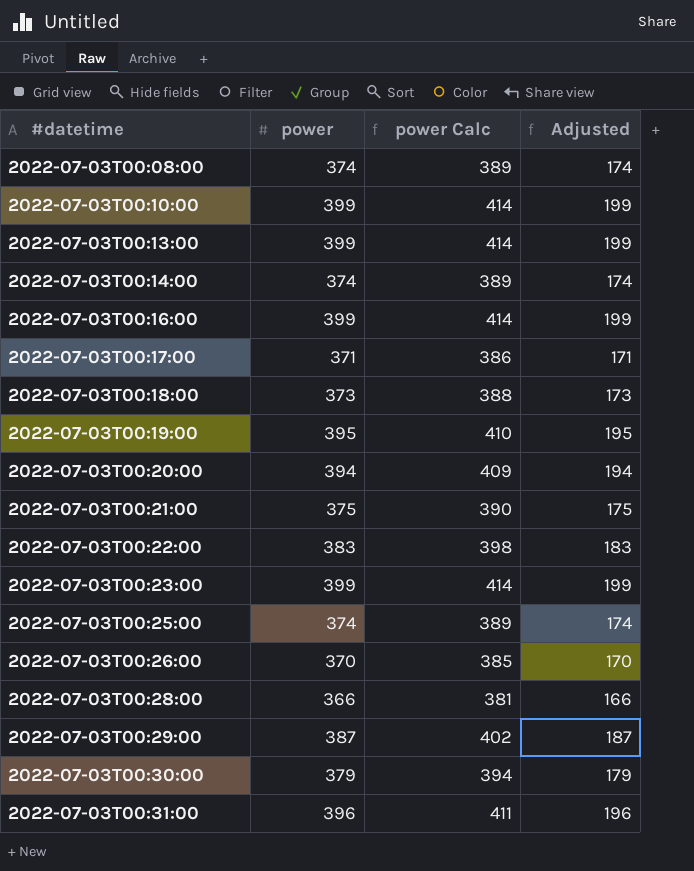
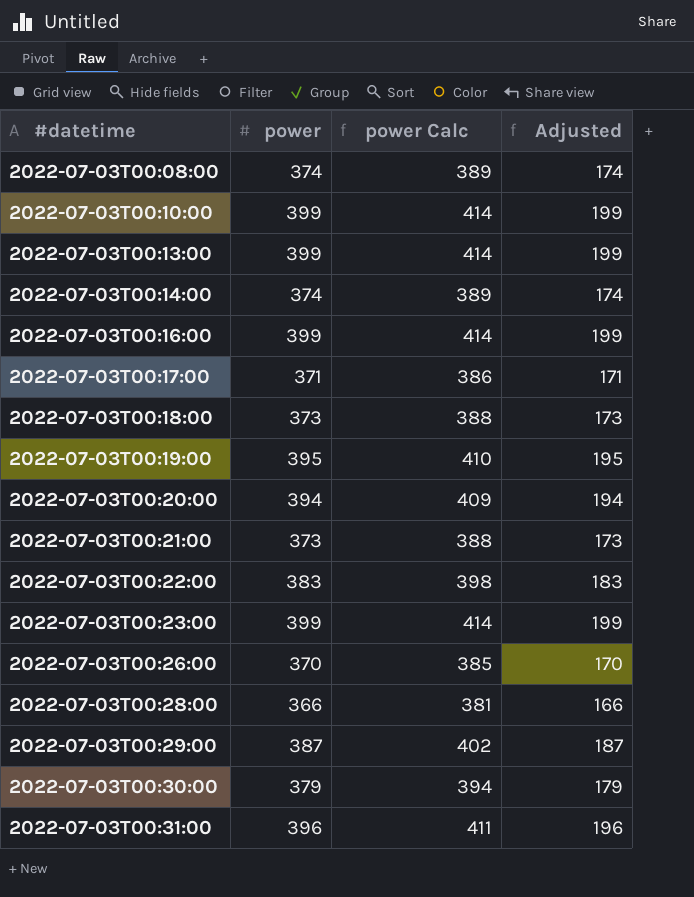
row 2022-07-03T00:25:00: 374 | 389 | 174 -> none
2022-07-03T00:21:00 | power: 375 -> 373
2022-07-03T00:21:00 | power Calc: 390 -> 388
2022-07-03T00:21:00 | Adjusted: 175 -> 173

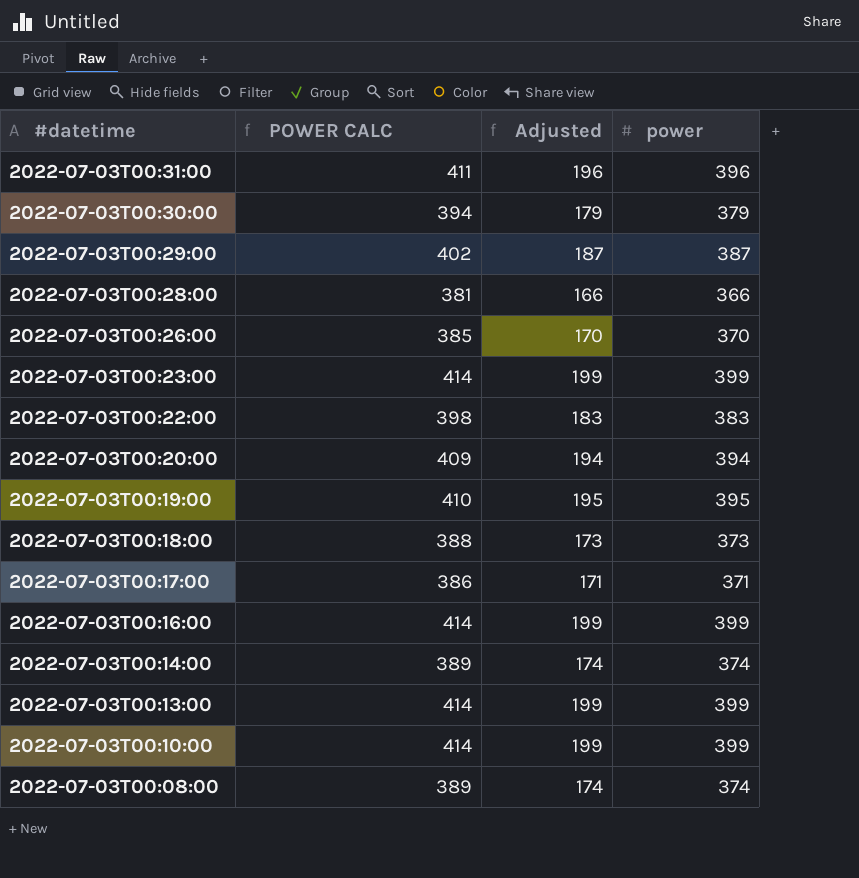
row order: #datetime ascending -> #datetime descending
column name: power Calc -> POWER CALC
column power | position: 2 -> 4
row 2022-07-03T00:21:00: 373 | 388 | 173 -> none

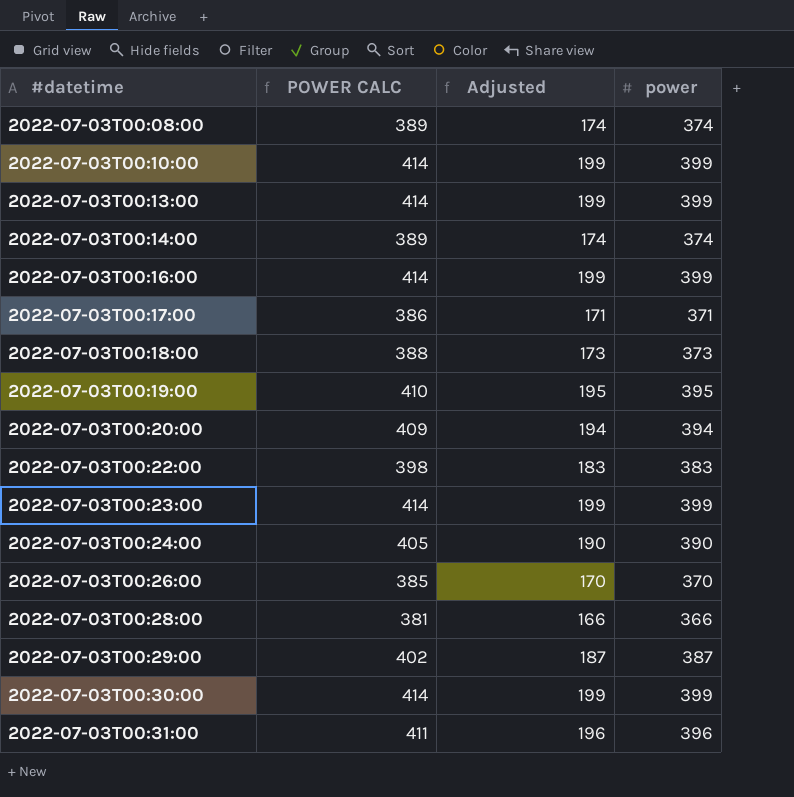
row order: #datetime descending -> #datetime ascending
row 2022-07-03T00:24:00: none -> 405 | 190 | 390
2022-07-03T00:30:00 | POWER CALC: 394 -> 414
2022-07-03T00:30:00 | Adjusted: 179 -> 199
2022-07-03T00:30:00 | power: 379 -> 399

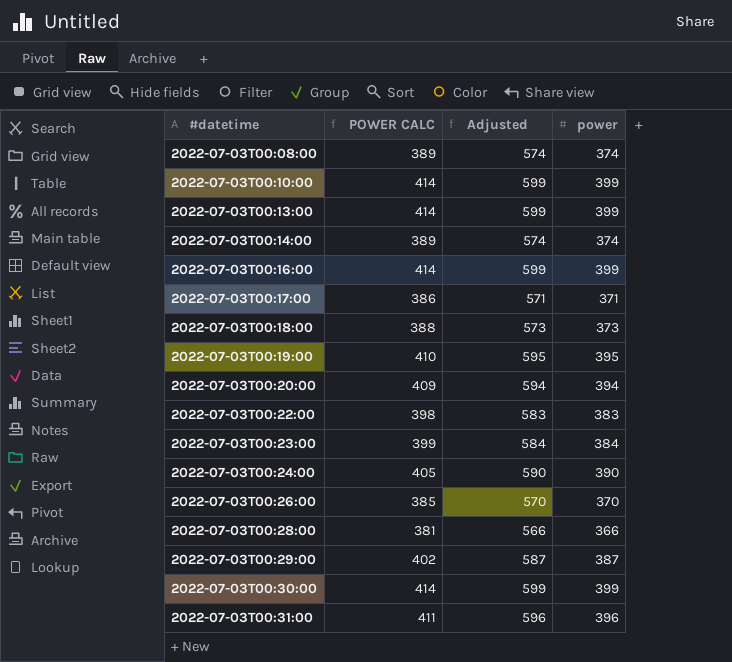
column Adjusted | formula: [power] - 200 -> [power] + 200
2022-07-03T00:23:00 | POWER CALC: 414 -> 399
2022-07-03T00:23:00 | power: 399 -> 384

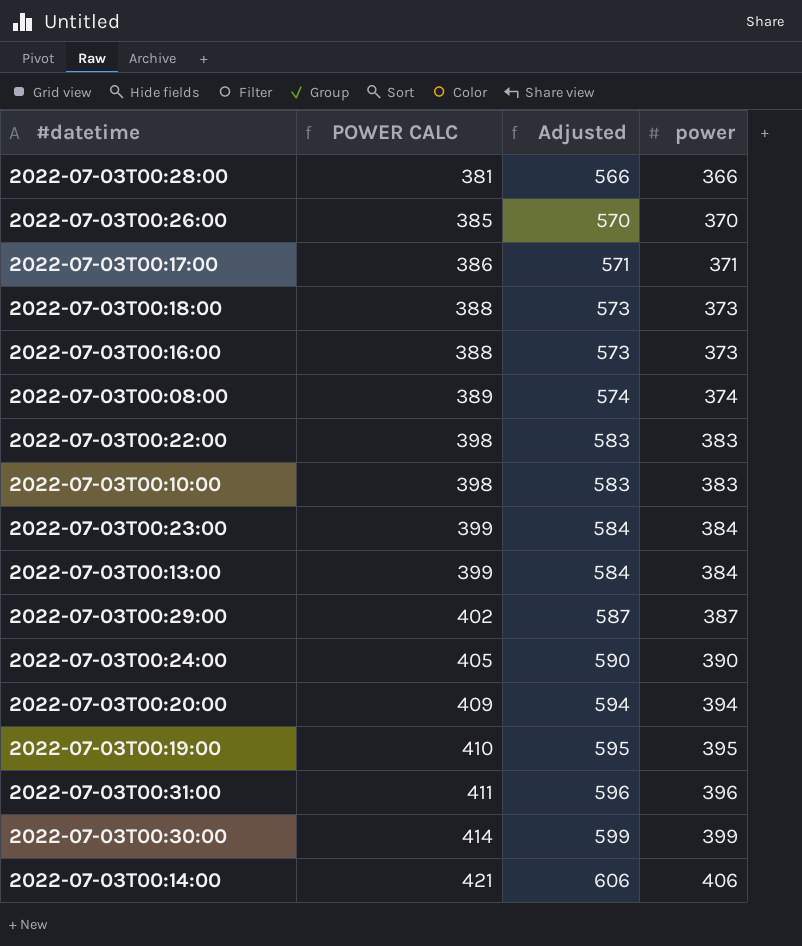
row order: #datetime ascending -> POWER CALC ascending
2022-07-03T00:16:00 | POWER CALC: 414 -> 388
2022-07-03T00:16:00 | Adjusted: 599 -> 573
2022-07-03T00:16:00 | power: 399 -> 373
2022-07-03T00:10:00 | POWER CALC: 414 -> 398
2022-07-03T00:10:00 | Adjusted: 599 -> 583
2022-07-03T00:10:00 | power: 399 -> 383
2022-07-03T00:13:00 | POWER CALC: 414 -> 399
2022-07-03T00:13:00 | Adjusted: 599 -> 584
2022-07-03T00:13:00 | power: 399 -> 384
2022-07-03T00:14:00 | POWER CALC: 389 -> 421
2022-07-03T00:14:00 | Adjusted: 574 -> 606
2022-07-03T00:14:00 | power: 374 -> 406

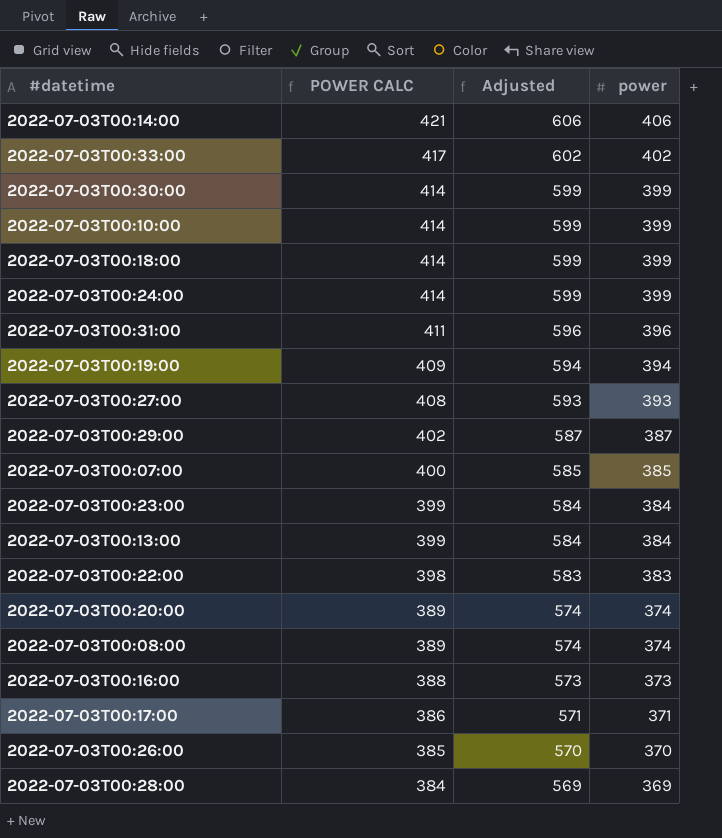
row order: POWER CALC ascending -> POWER CALC descending
row 2022-07-03T00:33:00: none -> 417 | 602 | 402
2022-07-03T00:10:00 | POWER CALC: 398 -> 414
2022-07-03T00:10:00 | Adjusted: 583 -> 599
2022-07-03T00:10:00 | power: 383 -> 399
2022-07-03T00:18:00 | POWER CALC: 388 -> 414
2022-07-03T00:18:00 | Adjusted: 573 -> 599
2022-07-03T00:18:00 | power: 373 -> 399
2022-07-03T00:24:00 | POWER CALC: 405 -> 414
2022-07-03T00:24:00 | Adjusted: 590 -> 599
2022-07-03T00:24:00 | power: 390 -> 399
2022-07-03T00:19:00 | POWER CALC: 410 -> 409
2022-07-03T00:19:00 | Adjusted: 595 -> 594
2022-07-03T00:19:00 | power: 395 -> 394
row 2022-07-03T00:27:00: none -> 408 | 593 | 393
row 2022-07-03T00:07:00: none -> 400 | 585 | 385
2022-07-03T00:20:00 | POWER CALC: 409 -> 389
2022-07-03T00:20:00 | Adjusted: 594 -> 574
2022-07-03T00:20:00 | power: 394 -> 374
2022-07-03T00:28:00 | POWER CALC: 381 -> 384
2022-07-03T00:28:00 | Adjusted: 566 -> 569
2022-07-03T00:28:00 | power: 366 -> 369

